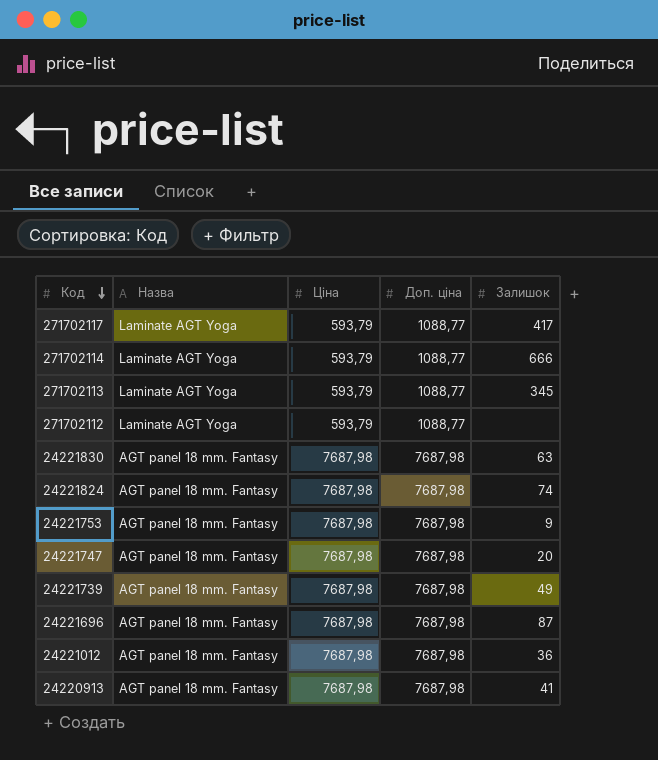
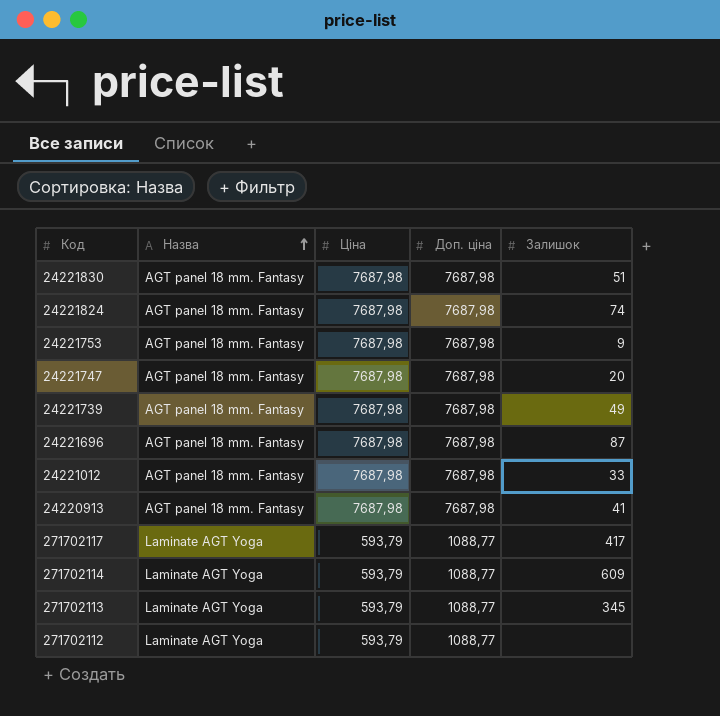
row order: Код descending -> Назва ascending
24221830 | Залишок: 63 -> 51
24221012 | Залишок: 36 -> 33
271702114 | Залишок: 666 -> 609

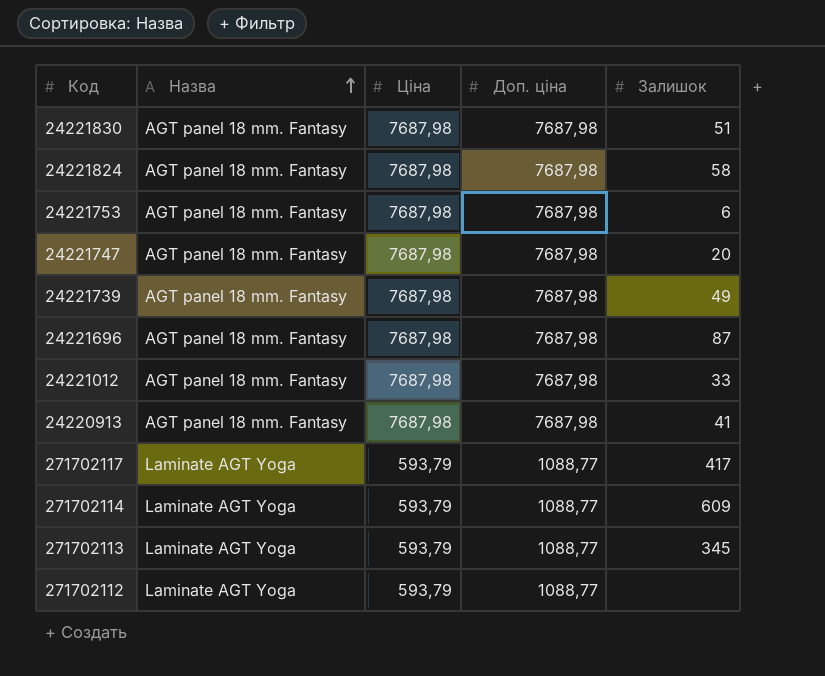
24221824 | Залишок: 74 -> 58
24221753 | Залишок: 9 -> 6

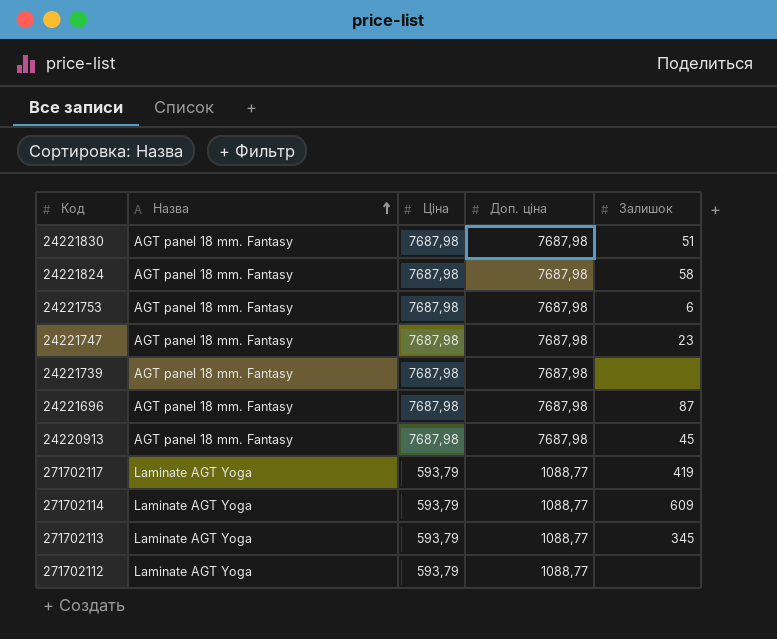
row 24221012: AGT panel 18 mm. Fantasy | 7687,98 | 7687,98 | 33 -> none
24221747 | Залишок: 20 -> 23
24221739 | Залишок: 49 -> none
24220913 | Залишок: 41 -> 45
271702117 | Залишок: 417 -> 419

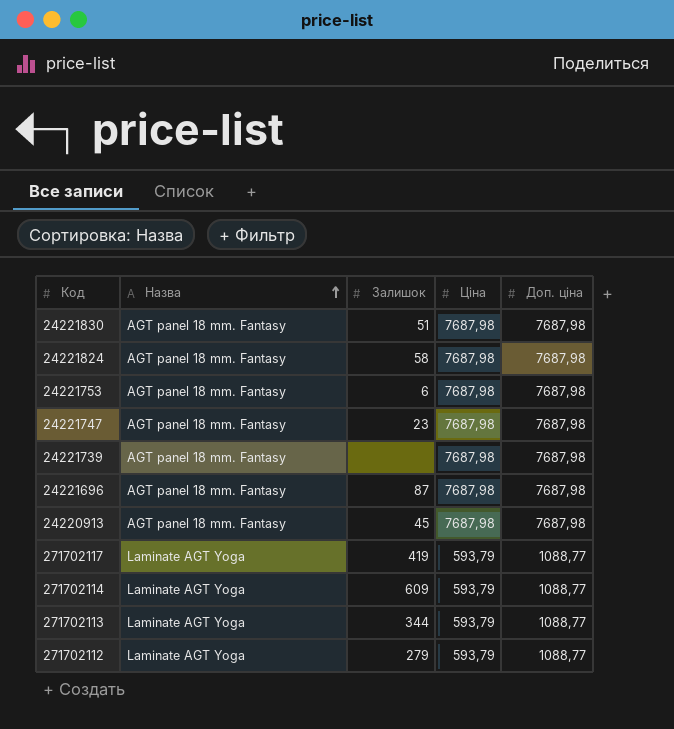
column Залишок | position: 5 -> 3
271702113 | Залишок: 345 -> 344
271702112 | Залишок: none -> 279

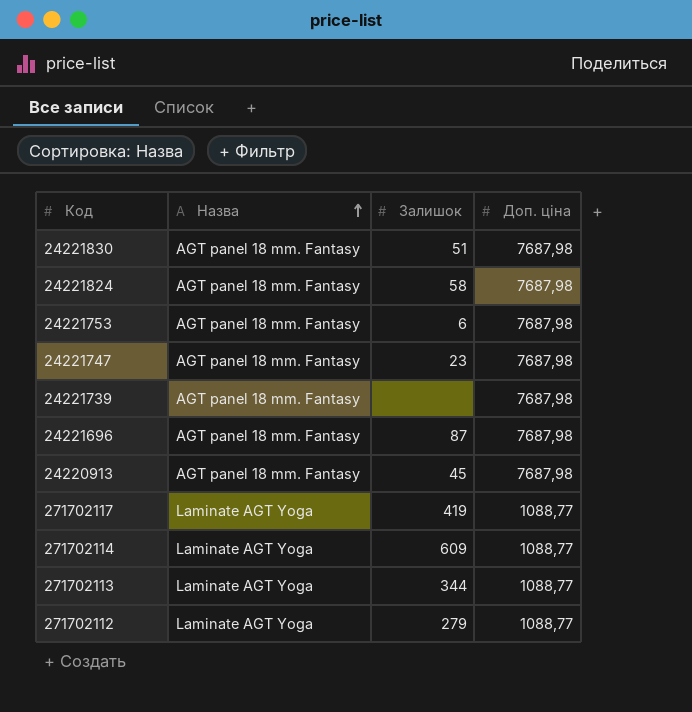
column Ціна | position: 4 -> none

